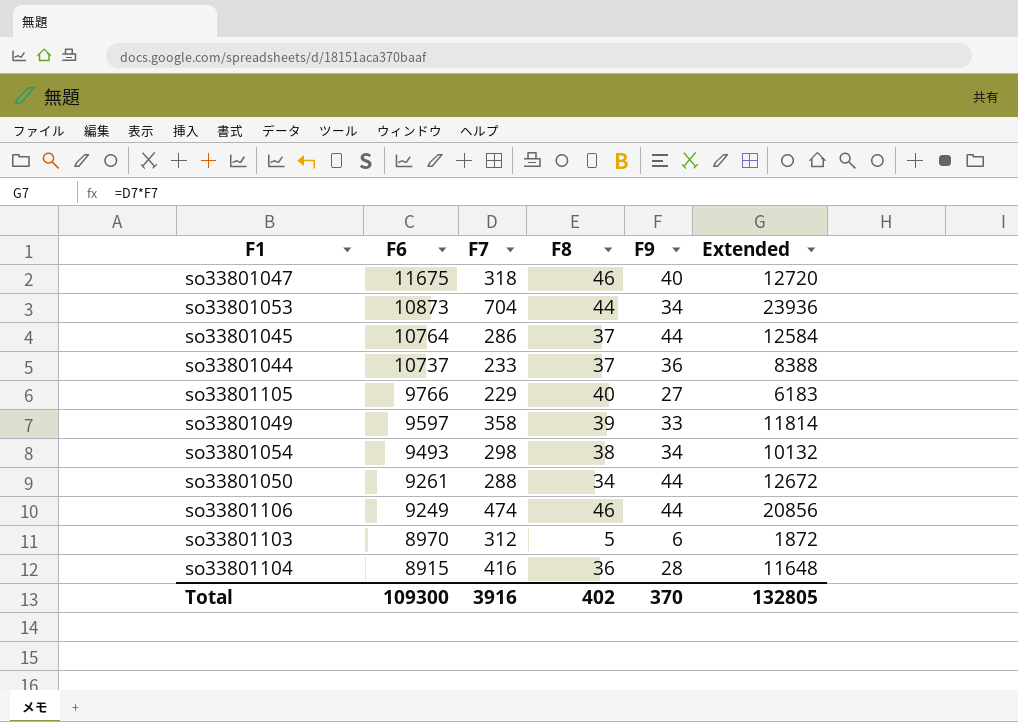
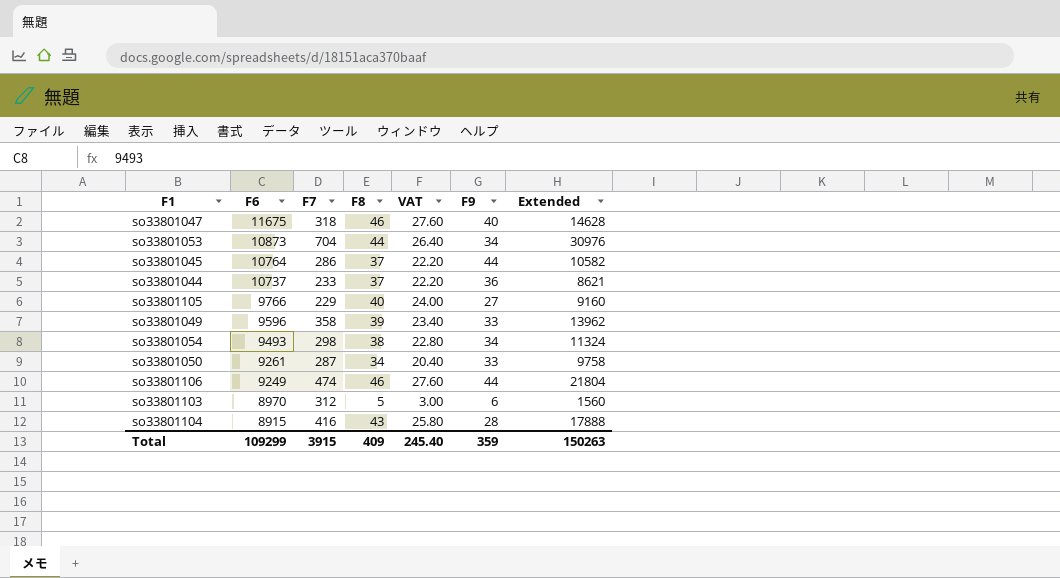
column VAT | formula: none -> [F8] * 0.6
column Extended | formula: [F7] * [F9] -> [F7] * [F8]
so33801049 | F6: 9597 -> 9596
so33801050 | F7: 288 -> 287
so33801050 | F9: 44 -> 33
so33801104 | F8: 36 -> 43
Total | F6: 109300 -> 109299
Total | F7: 3916 -> 3915
Total | F8: 402 -> 409
Total | F9: 370 -> 359
Total | Extended: 132805 -> 150263

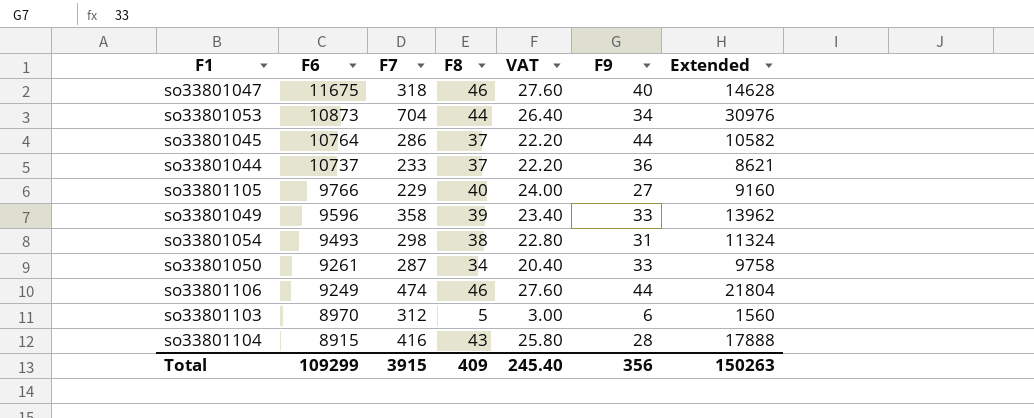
so33801054 | F9: 34 -> 31
Total | F9: 359 -> 356

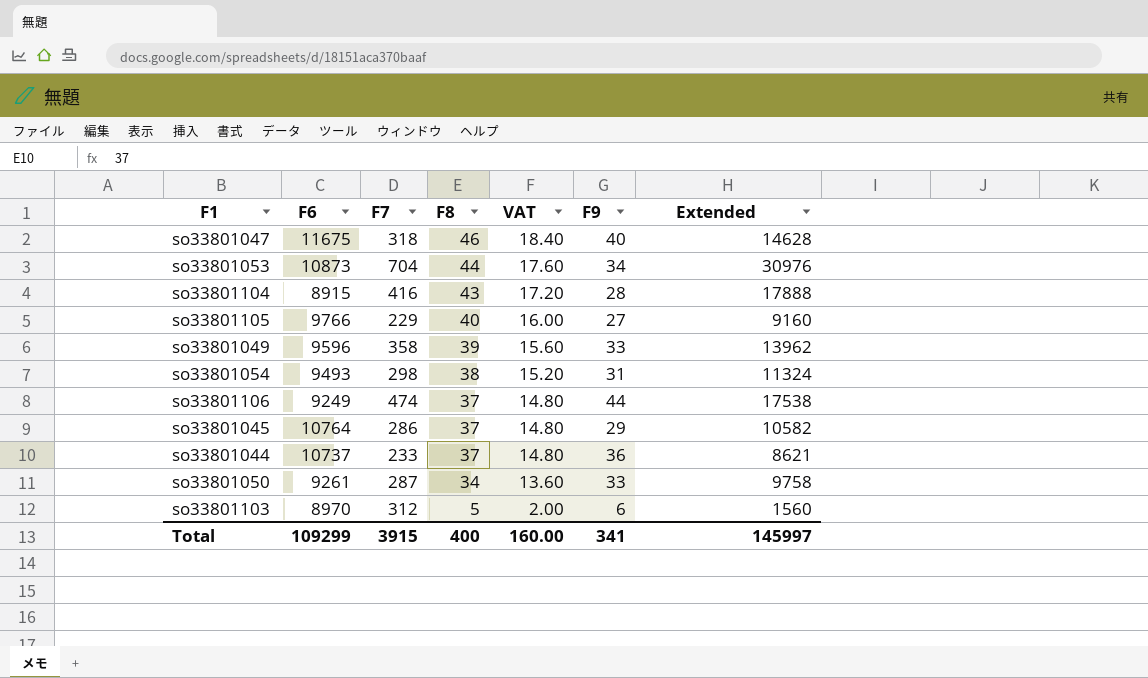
row order: F6 descending -> F8 descending
column VAT | formula: [F8] * 0.6 -> [F8] * 0.4
so33801106 | F8: 46 -> 37
so33801106 | Extended: 21804 -> 17538
so33801045 | F9: 44 -> 29
Total | F8: 409 -> 400
Total | VAT: 245.40 -> 160.00
Total | F9: 356 -> 341
Total | Extended: 150263 -> 145997

